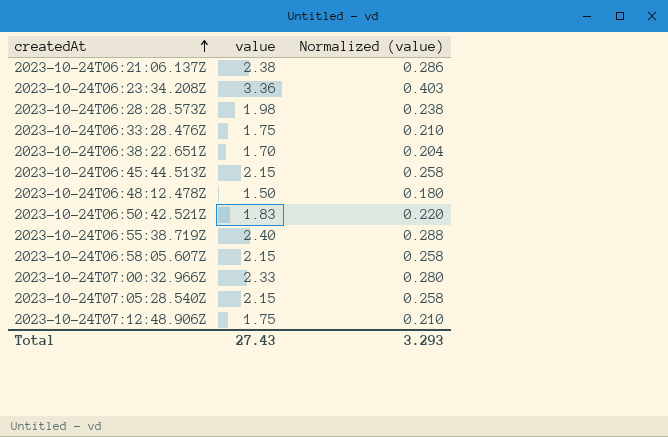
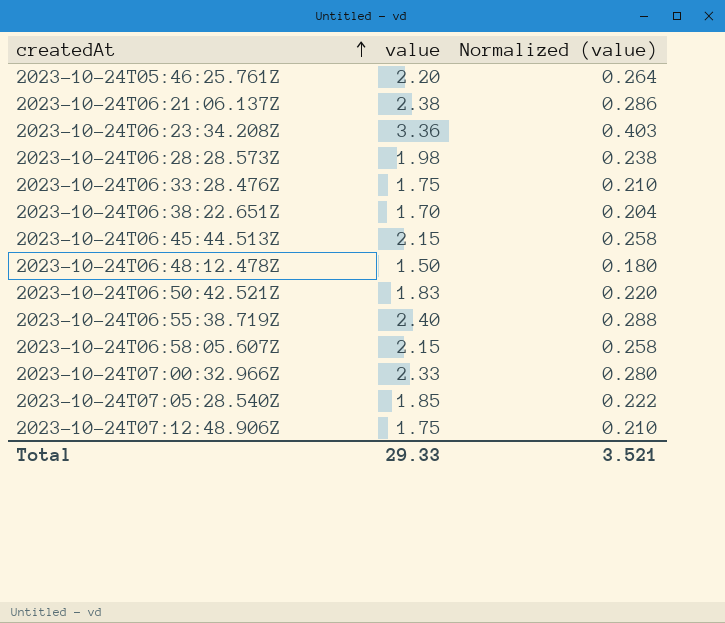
row 2023-10-24T05:46:25.761Z: none -> 2.20 | 0.264
2023-10-24T07:05:28.540Z | value: 2.15 -> 1.85
2023-10-24T07:05:28.540Z | Normalized (value): 0.258 -> 0.222
Total | value: 27.43 -> 29.33
Total | Normalized (value): 3.293 -> 3.521

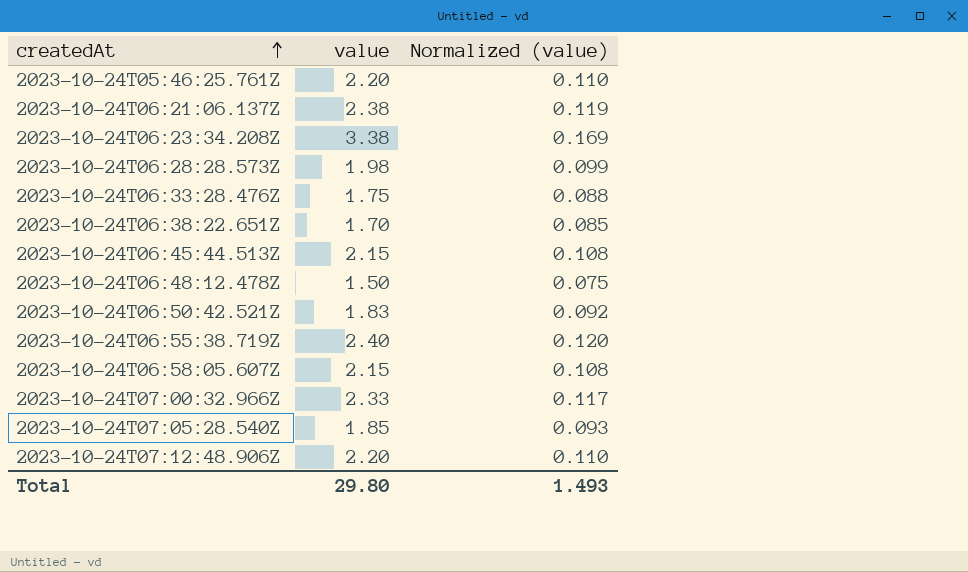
column Normalized (value) | formula: [value] * 0.12 -> [value] * 0.05
2023-10-24T06:23:34.208Z | value: 3.36 -> 3.38
2023-10-24T07:12:48.906Z | value: 1.75 -> 2.20
Total | value: 29.33 -> 29.80
Total | Normalized (value): 3.521 -> 1.493

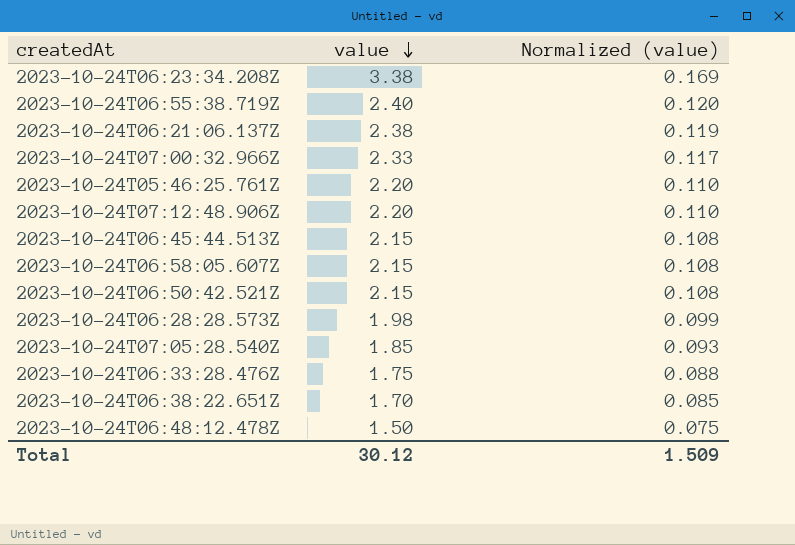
row order: createdAt ascending -> value descending
2023-10-24T06:50:42.521Z | value: 1.83 -> 2.15
2023-10-24T06:50:42.521Z | Normalized (value): 0.092 -> 0.108
Total | value: 29.80 -> 30.12
Total | Normalized (value): 1.493 -> 1.509

